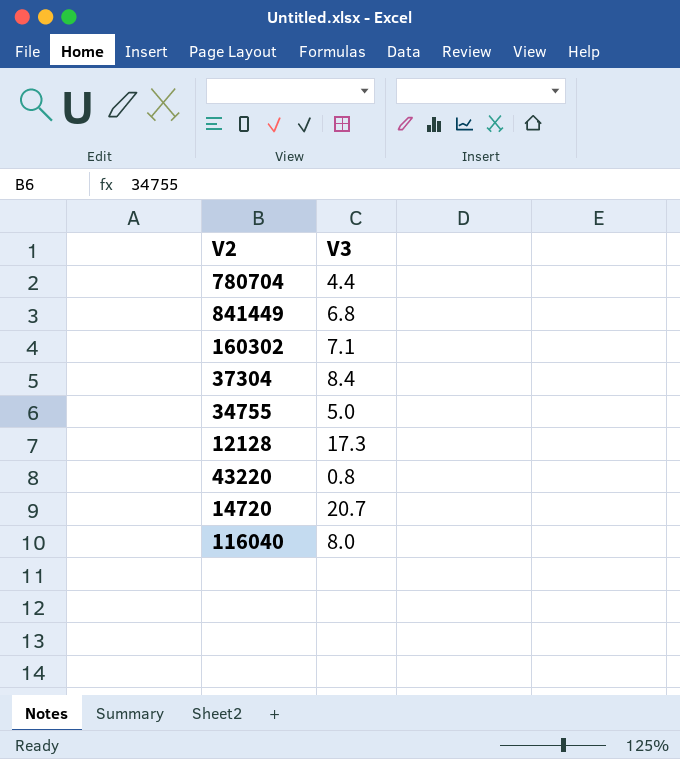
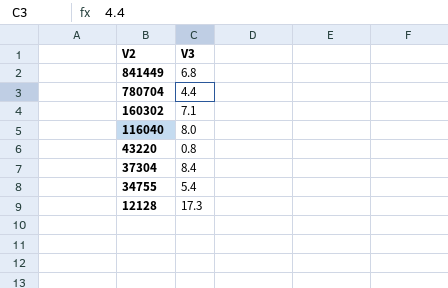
row order: none -> V2 descending
row 14720: 20.7 -> none
34755 | V3: 5.0 -> 5.4

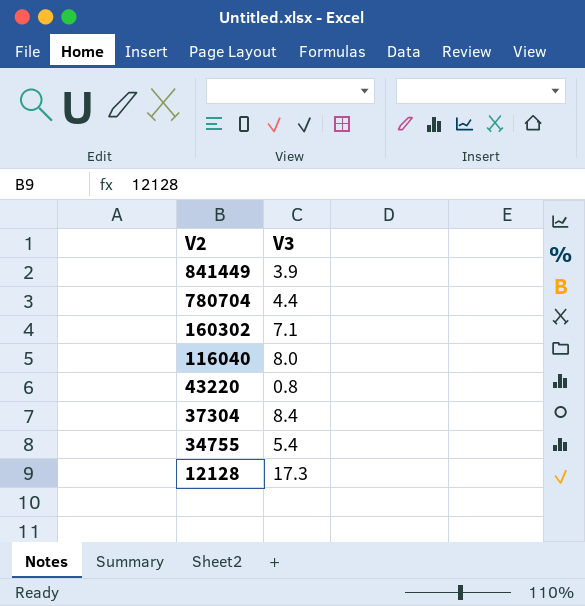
841449 | V3: 6.8 -> 3.9

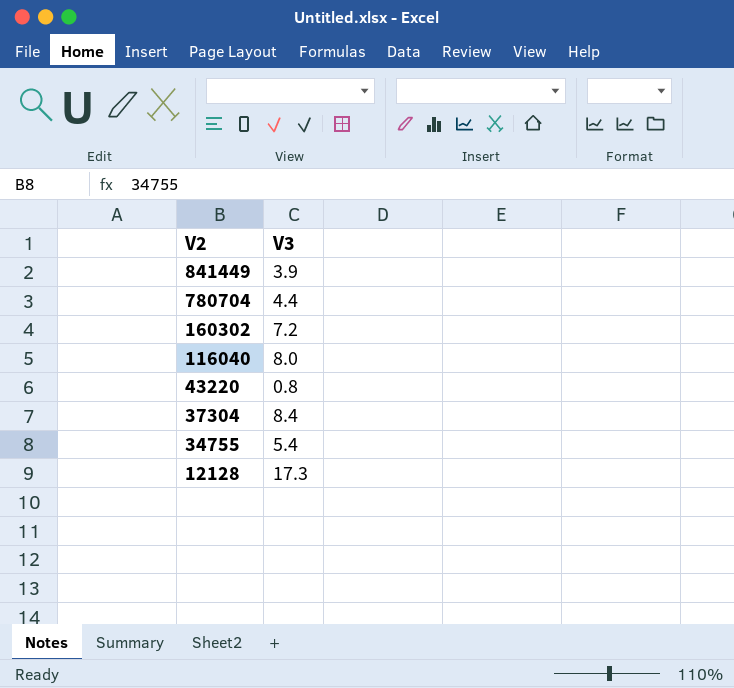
160302 | V3: 7.1 -> 7.2

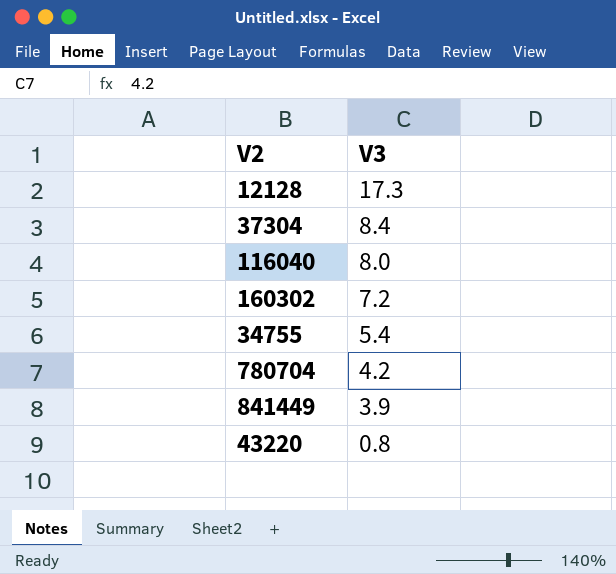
row order: V2 descending -> V3 descending
780704 | V3: 4.4 -> 4.2

